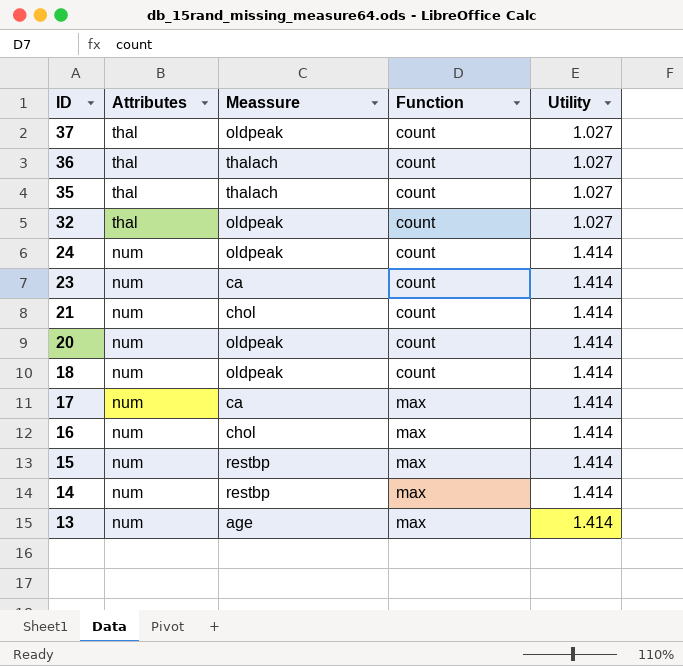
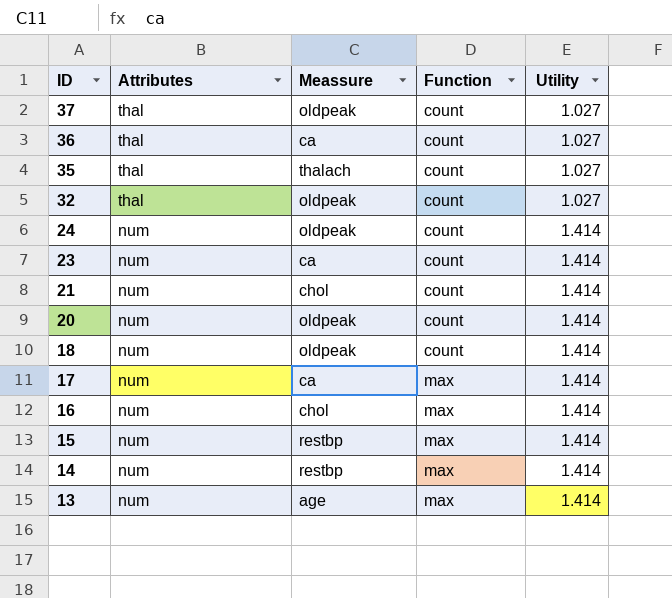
36 | Meassure: thalach -> ca

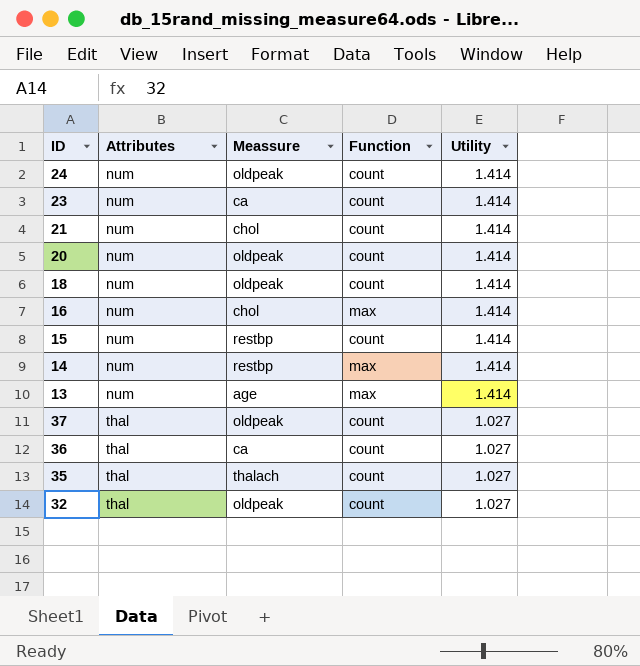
row order: ID descending -> Attributes ascending
row 17: num | ca | max | 1.414 -> none
15 | Function: max -> count

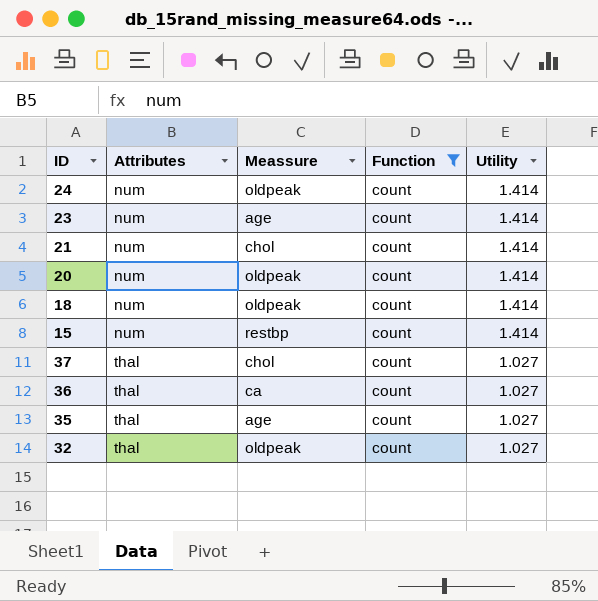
filter: none -> Function = count
23 | Meassure: ca -> age
37 | Meassure: oldpeak -> chol
35 | Meassure: thalach -> age

